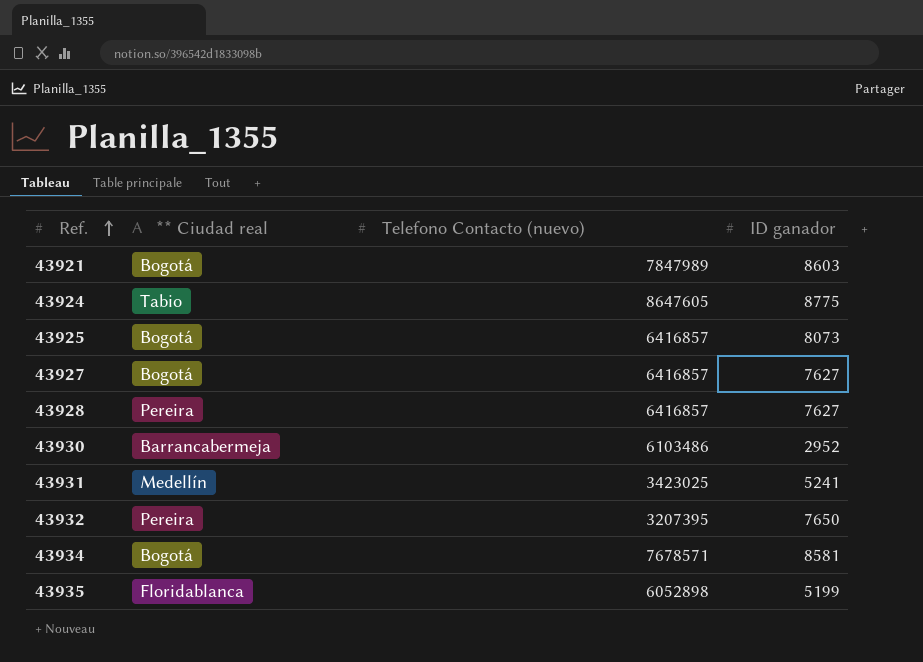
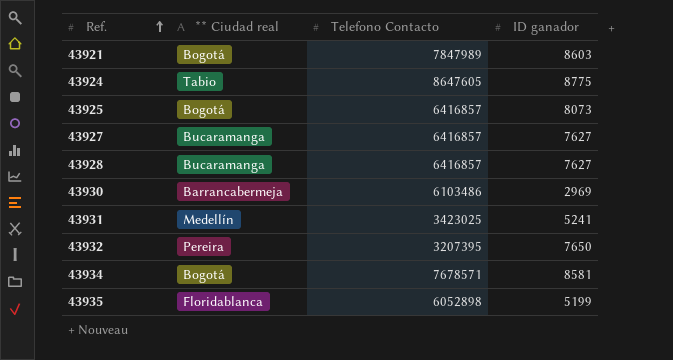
column name: Telefono Contacto (nuevo) -> Telefono Contacto
43927 | ** Ciudad real: Bogotá -> Bucaramanga
43928 | ** Ciudad real: Pereira -> Bucaramanga
43930 | ID ganador: 2952 -> 2969

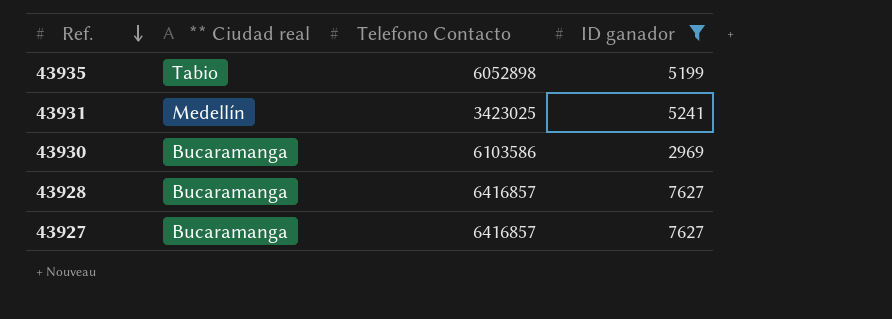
filter: none -> ID ganador <= 7627
row order: Ref. ascending -> Ref. descending
43935 | ** Ciudad real: Floridablanca -> Tabio
43930 | ** Ciudad real: Barrancabermeja -> Bucaramanga
43930 | Telefono Contacto: 6103486 -> 6103586

